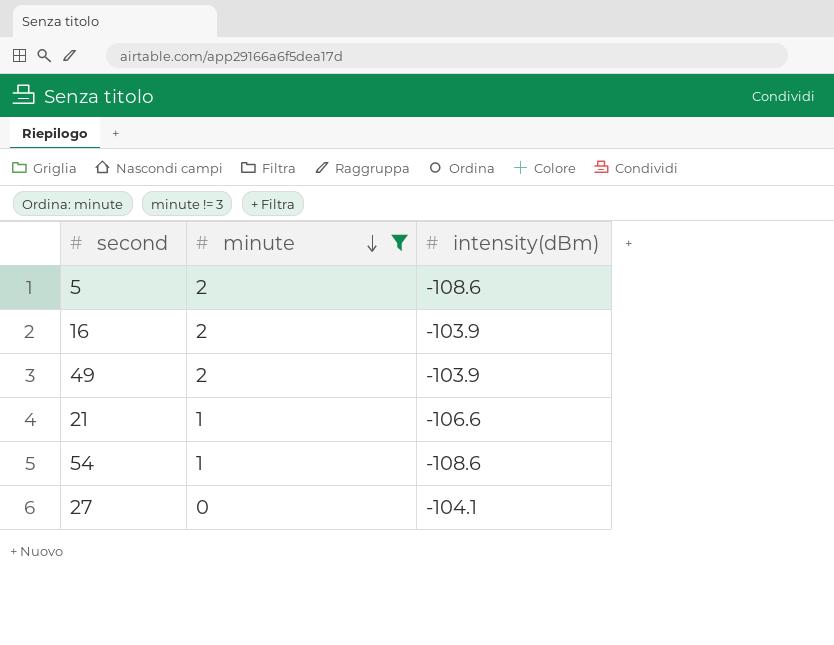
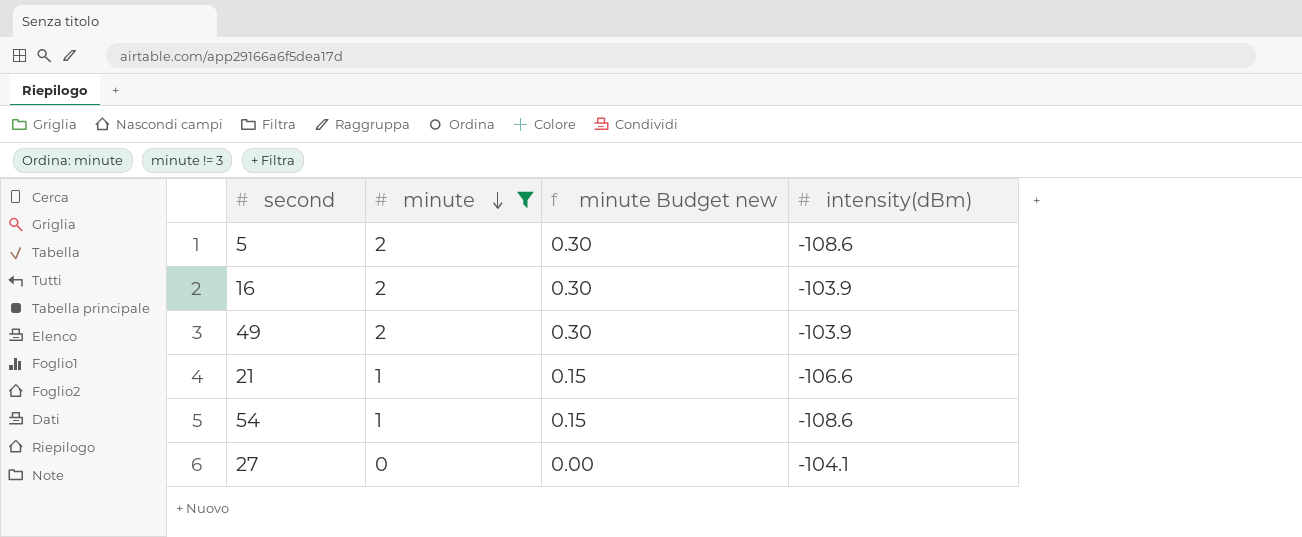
column minute Budget new | formula: none -> [minute] * 0.15

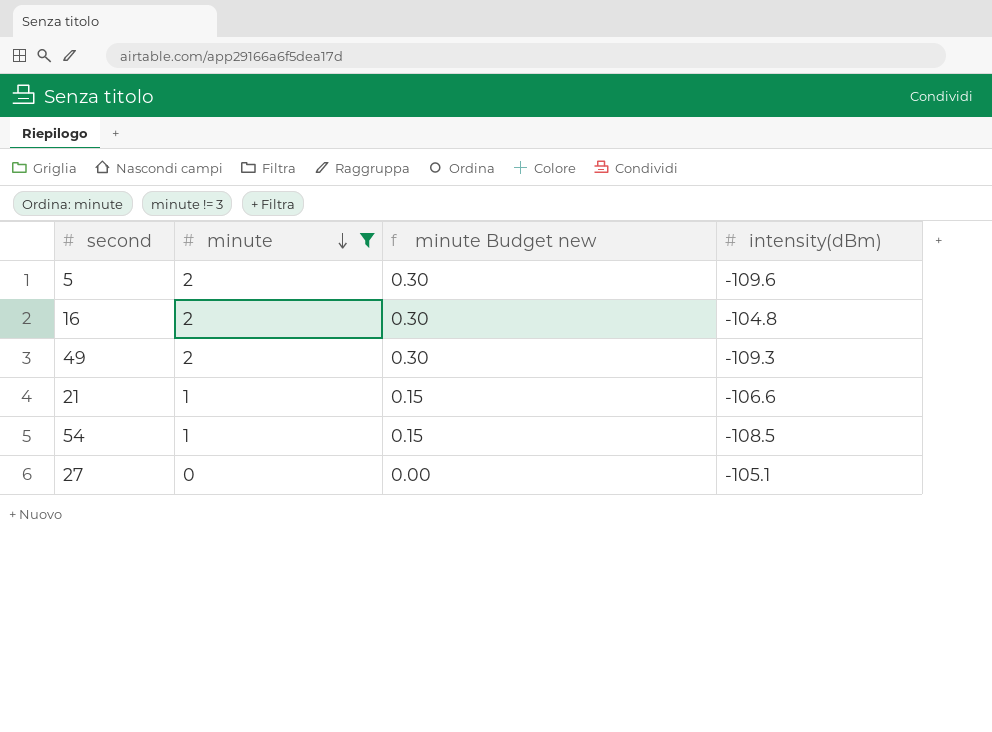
5 | intensity(dBm): -108.6 -> -109.6
16 | intensity(dBm): -103.9 -> -104.8
49 | intensity(dBm): -103.9 -> -109.3
54 | intensity(dBm): -108.6 -> -108.5
27 | intensity(dBm): -104.1 -> -105.1

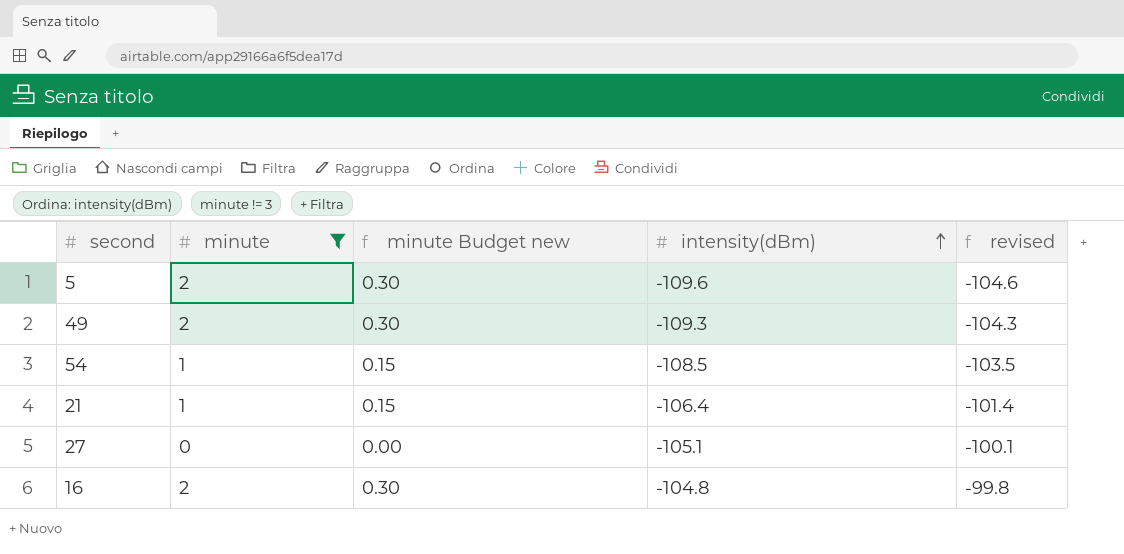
row order: minute descending -> intensity(dBm) ascending
column revised | formula: none -> [intensity(dBm)] + 5
21 | intensity(dBm): -106.6 -> -106.4

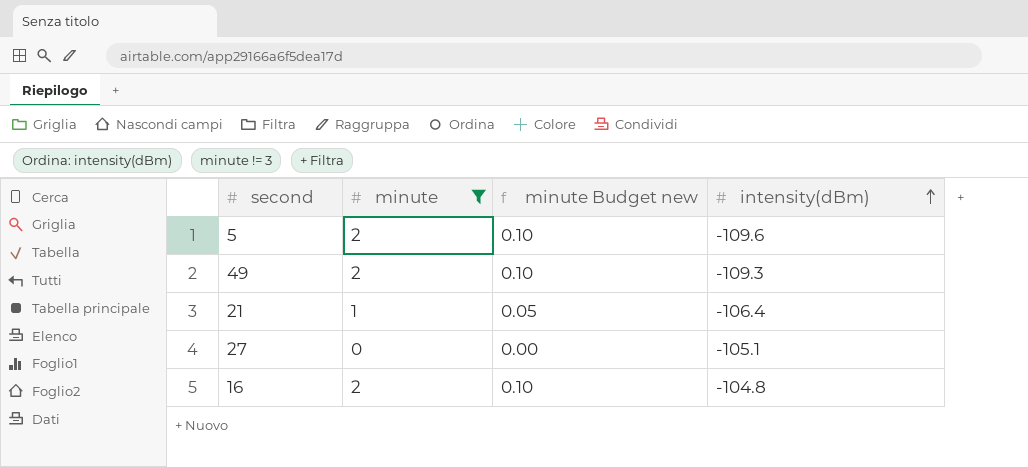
column revised | formula: [intensity(dBm)] + 5 -> none
column minute Budget new | formula: [minute] * 0.15 -> [minute] * 0.05
row 54: 1 | 0.15 | -108.5 | -103.5 -> none

